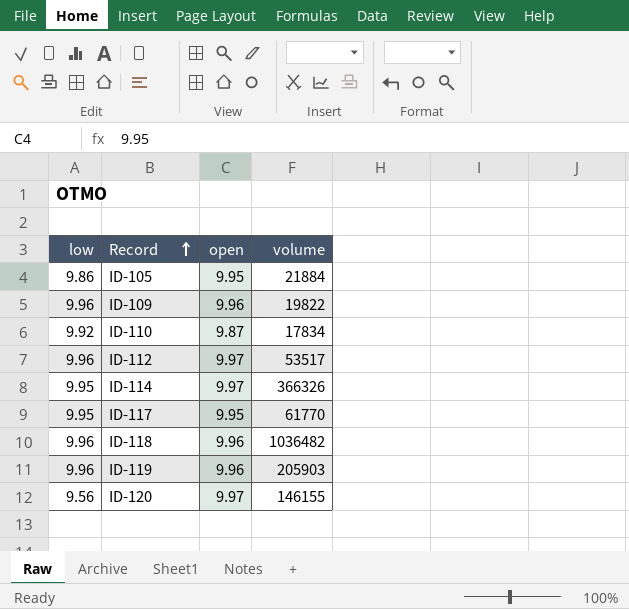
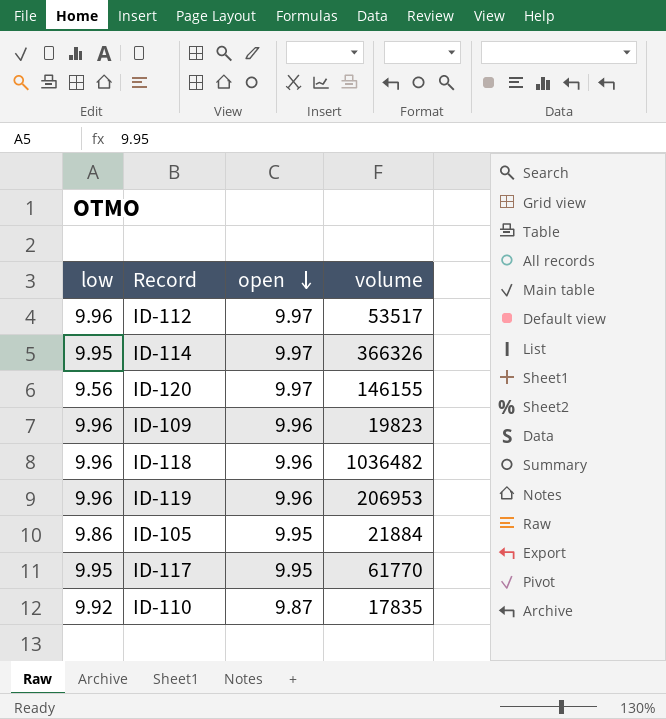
row order: Record ascending -> open descending
ID-109 | volume: 19822 -> 19823
ID-119 | volume: 205903 -> 206953
ID-110 | volume: 17834 -> 17835

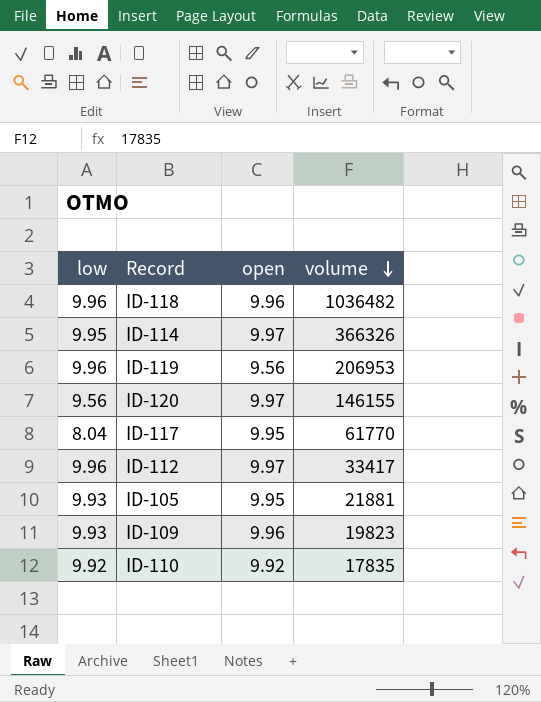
row order: open descending -> volume descending
ID-119 | open: 9.96 -> 9.56
ID-117 | low: 9.95 -> 8.04
ID-112 | volume: 53517 -> 33417
ID-105 | low: 9.86 -> 9.93
ID-105 | volume: 21884 -> 21881
ID-109 | low: 9.96 -> 9.93
ID-110 | open: 9.87 -> 9.92

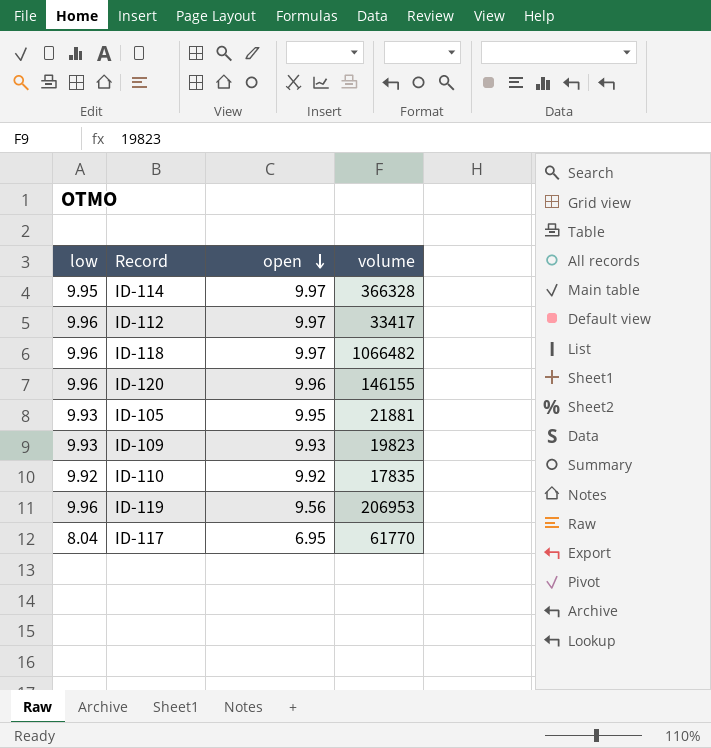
row order: volume descending -> open descending
ID-114 | volume: 366326 -> 366328
ID-118 | open: 9.96 -> 9.97
ID-118 | volume: 1036482 -> 1066482
ID-120 | low: 9.56 -> 9.96
ID-120 | open: 9.97 -> 9.96
ID-109 | open: 9.96 -> 9.93
ID-117 | open: 9.95 -> 6.95

